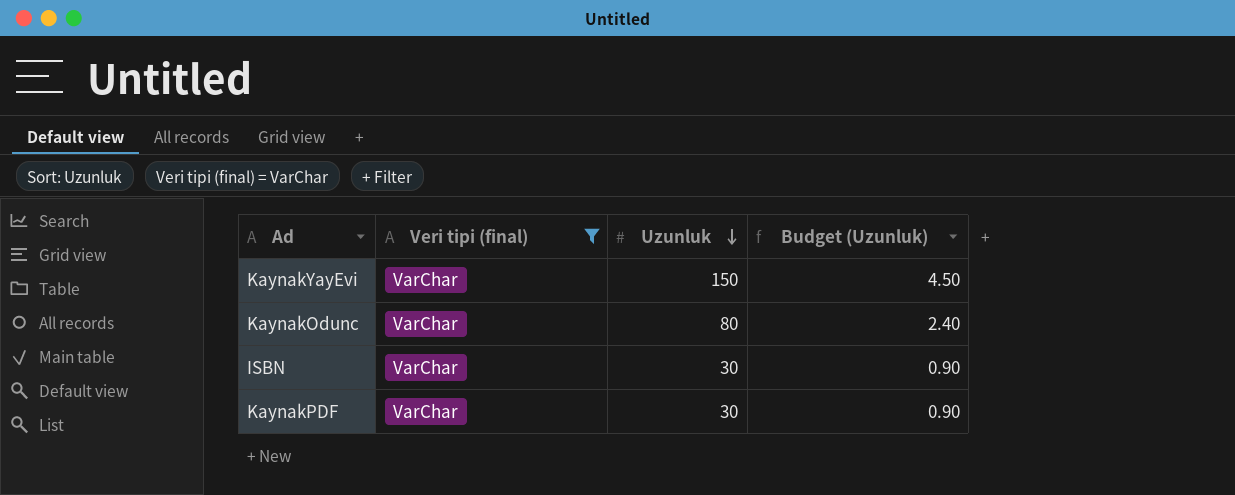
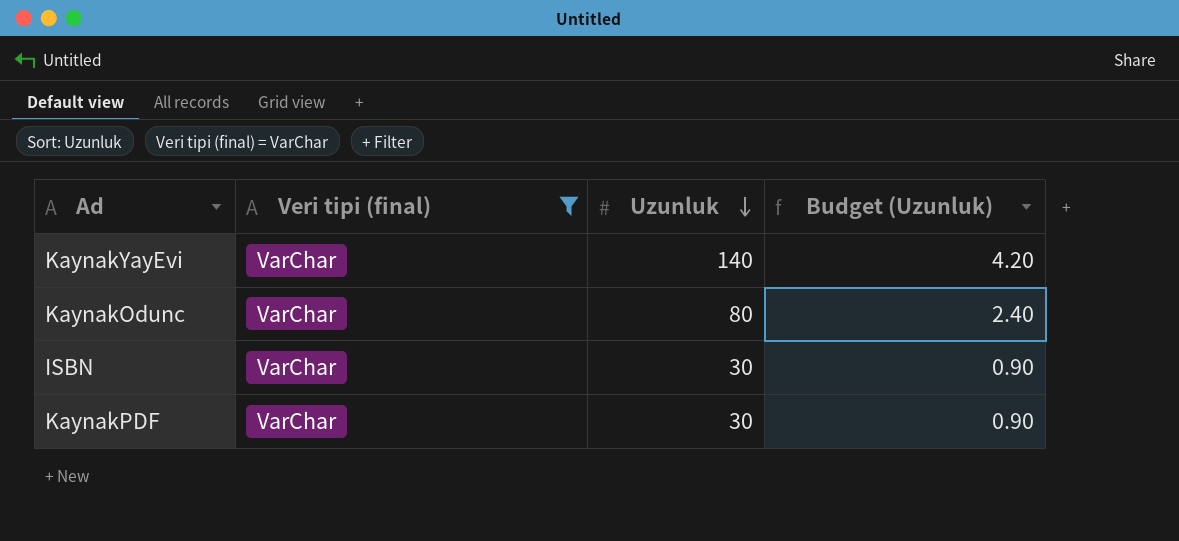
KaynakYayEvi | Uzunluk: 150 -> 140
KaynakYayEvi | Budget (Uzunluk): 4.50 -> 4.20

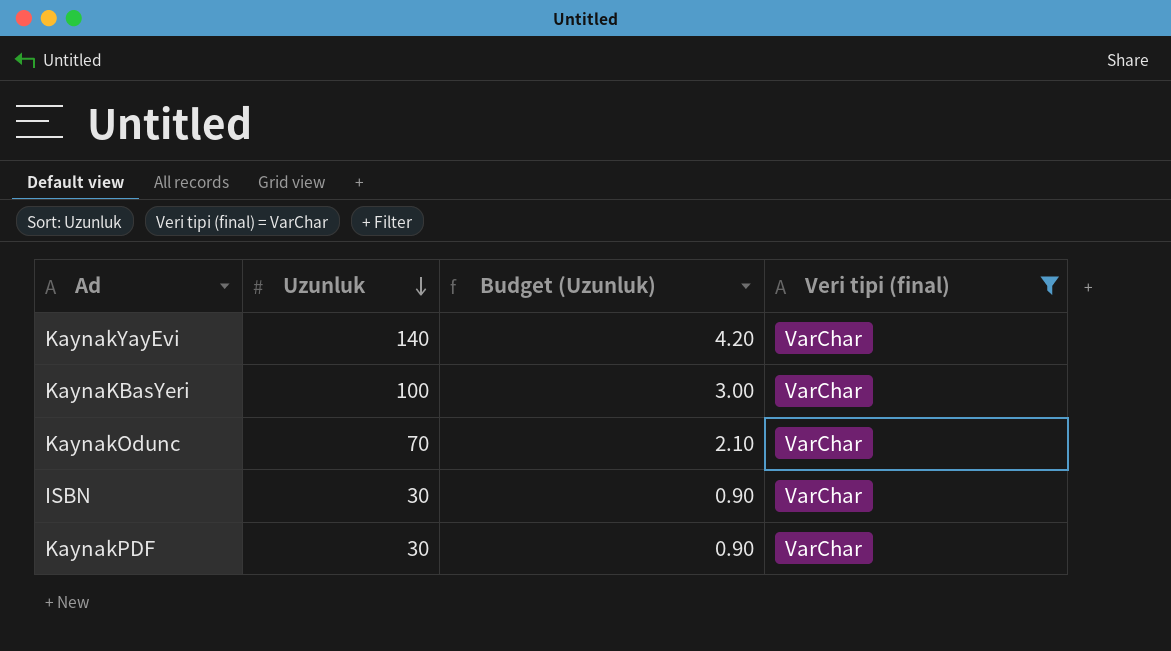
column Veri tipi (final) | position: 2 -> 4
row KaynaKBasYeri: none -> 100 | 3.00 | VarChar
KaynakOdunc | Uzunluk: 80 -> 70
KaynakOdunc | Budget (Uzunluk): 2.40 -> 2.10

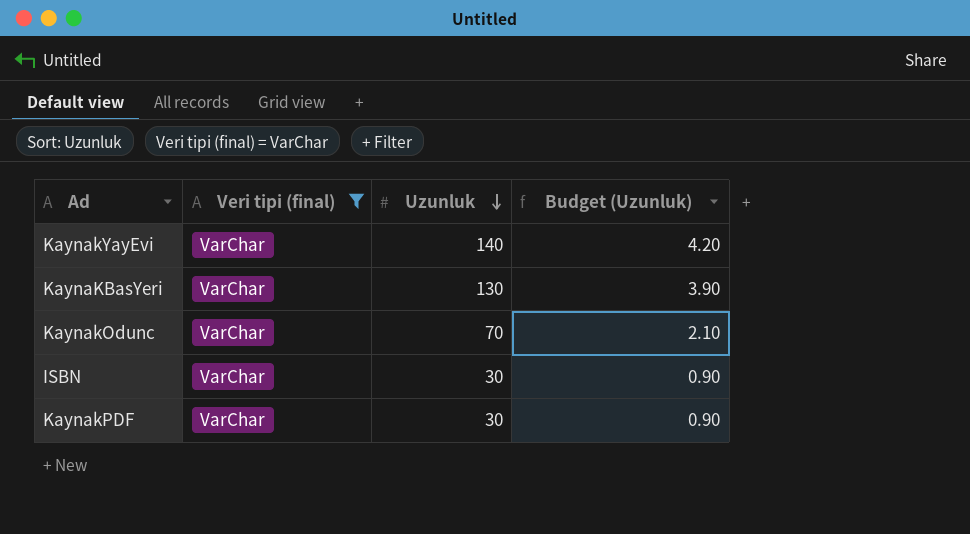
column Veri tipi (final) | position: 4 -> 2
KaynaKBasYeri | Uzunluk: 100 -> 130
KaynaKBasYeri | Budget (Uzunluk): 3.00 -> 3.90

